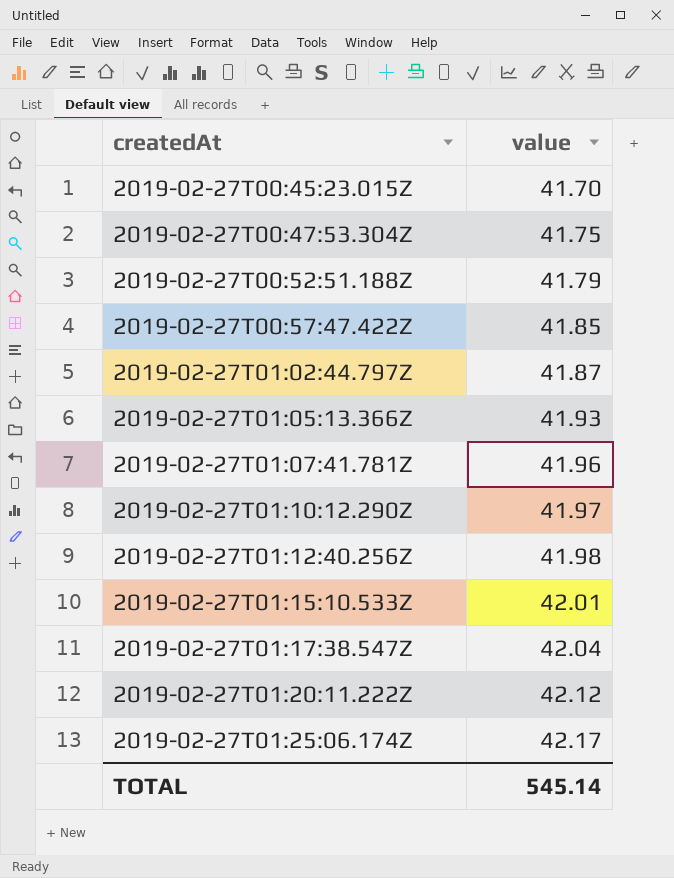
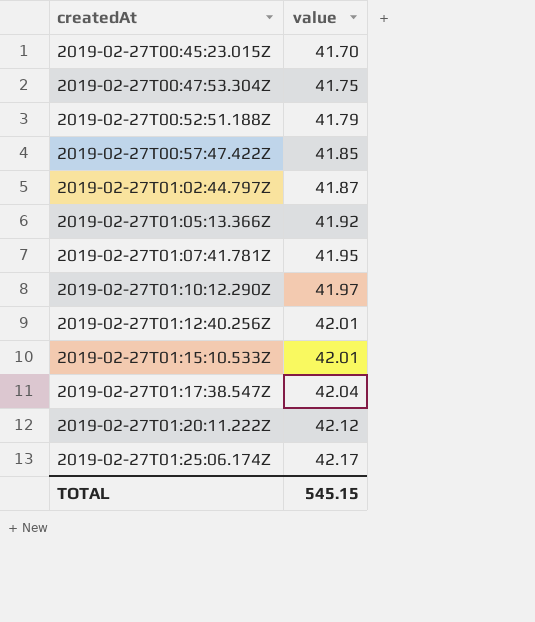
2019-02-27T01:05:13.366Z | value: 41.93 -> 41.92
2019-02-27T01:07:41.781Z | value: 41.96 -> 41.95
2019-02-27T01:12:40.256Z | value: 41.98 -> 42.01
TOTAL | value: 545.14 -> 545.15

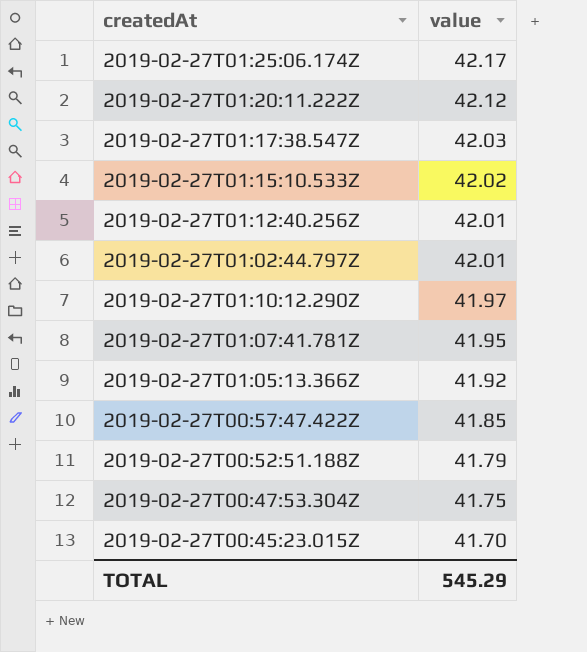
row order: createdAt ascending -> value descending
2019-02-27T01:17:38.547Z | value: 42.04 -> 42.03
2019-02-27T01:15:10.533Z | value: 42.01 -> 42.02
2019-02-27T01:02:44.797Z | value: 41.87 -> 42.01
TOTAL | value: 545.15 -> 545.29

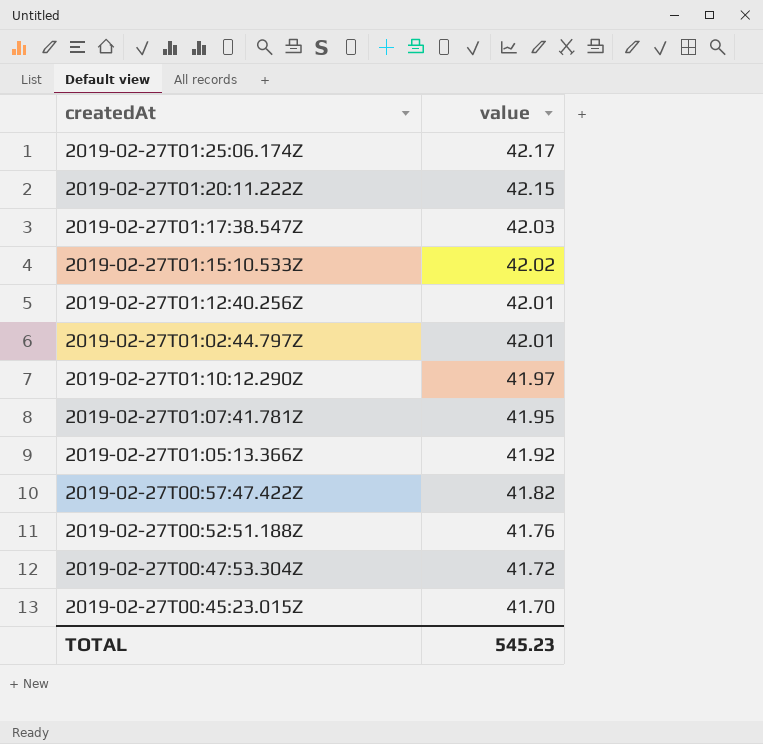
2019-02-27T01:20:11.222Z | value: 42.12 -> 42.15
2019-02-27T00:57:47.422Z | value: 41.85 -> 41.82
2019-02-27T00:52:51.188Z | value: 41.79 -> 41.76
2019-02-27T00:47:53.304Z | value: 41.75 -> 41.72
TOTAL | value: 545.29 -> 545.23

